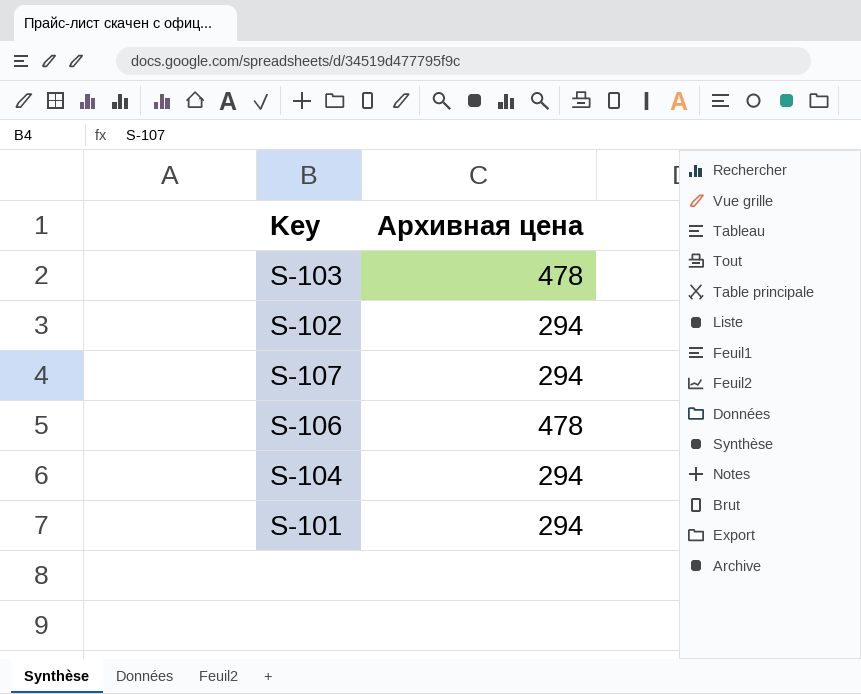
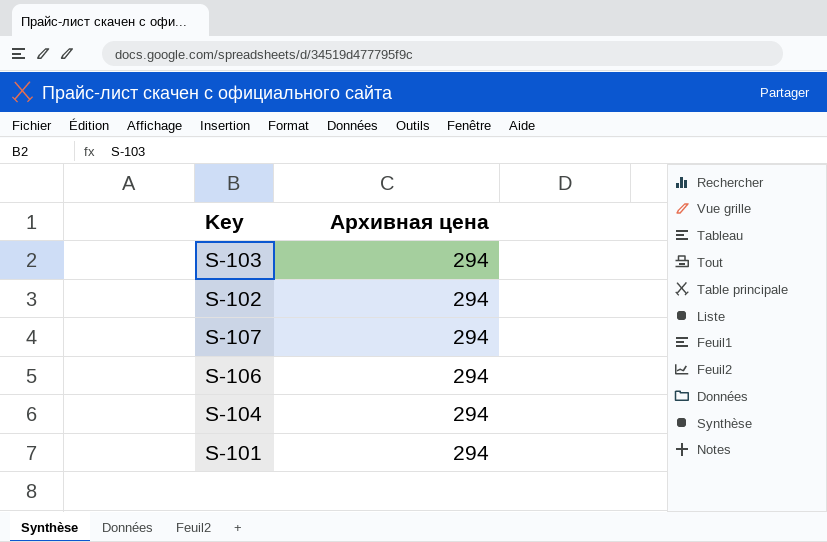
S-103 | Архивная цена: 478 -> 294
S-106 | Архивная цена: 478 -> 294

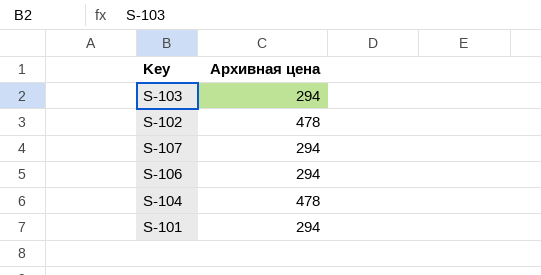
S-102 | Архивная цена: 294 -> 478
S-104 | Архивная цена: 294 -> 478

